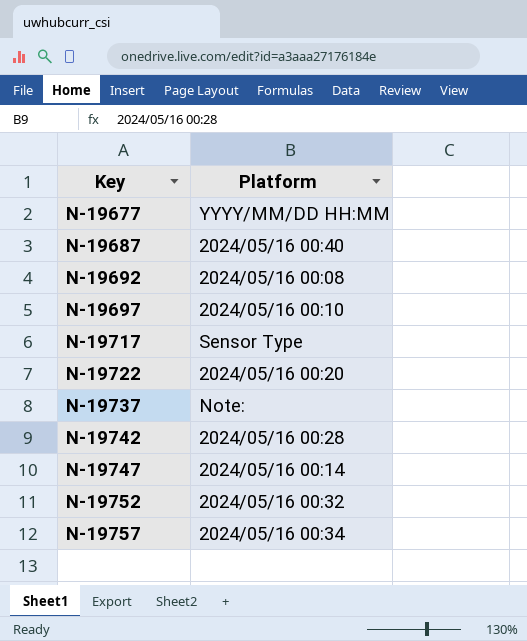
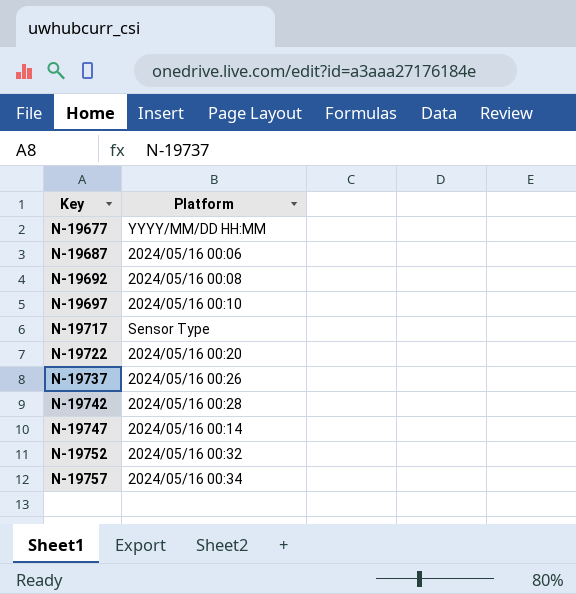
N-19687 | Platform: 2024/05/16 00:40 -> 2024/05/16 00:06
N-19737 | Platform: Note: -> 2024/05/16 00:26

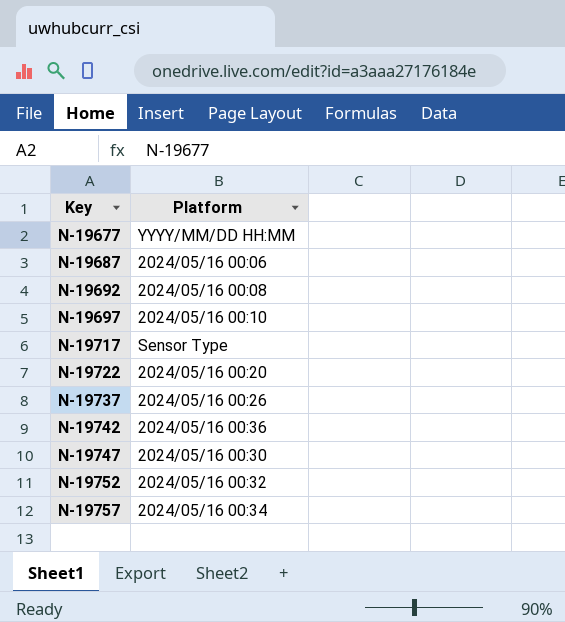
N-19742 | Platform: 2024/05/16 00:28 -> 2024/05/16 00:36
N-19747 | Platform: 2024/05/16 00:14 -> 2024/05/16 00:30

